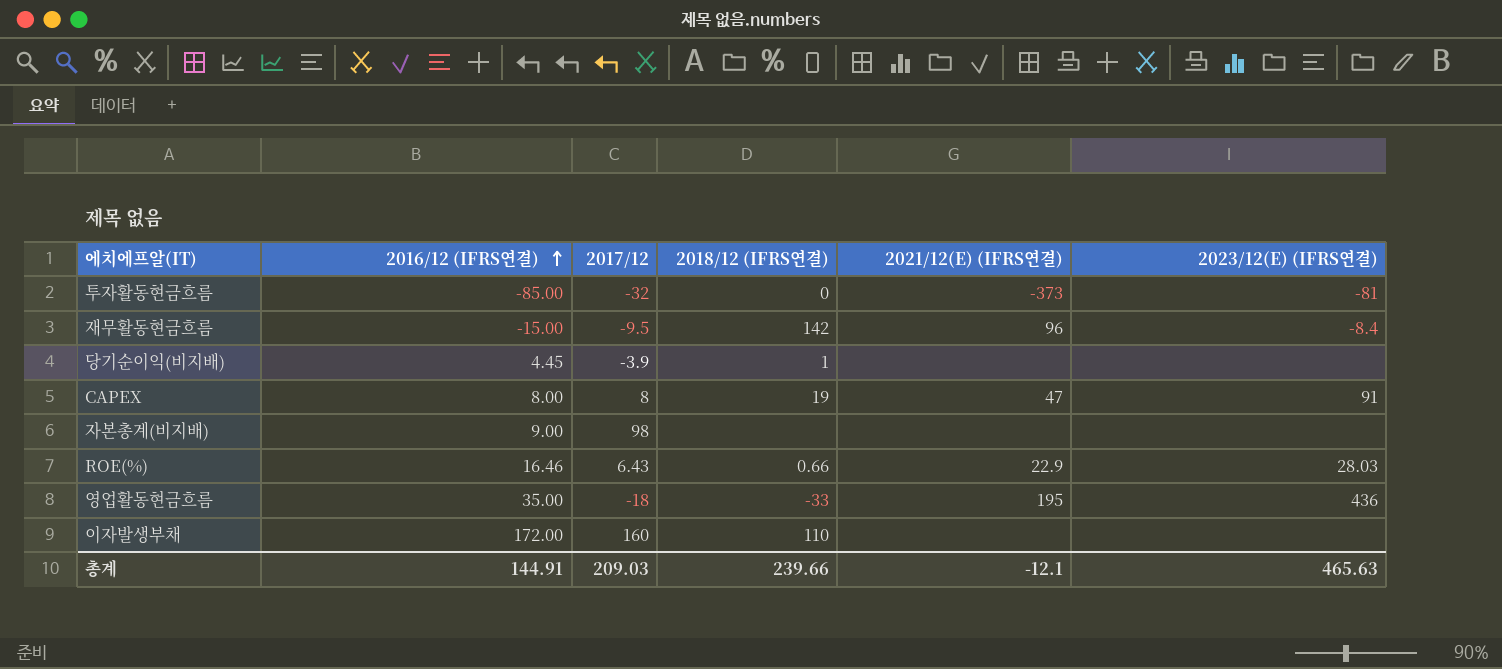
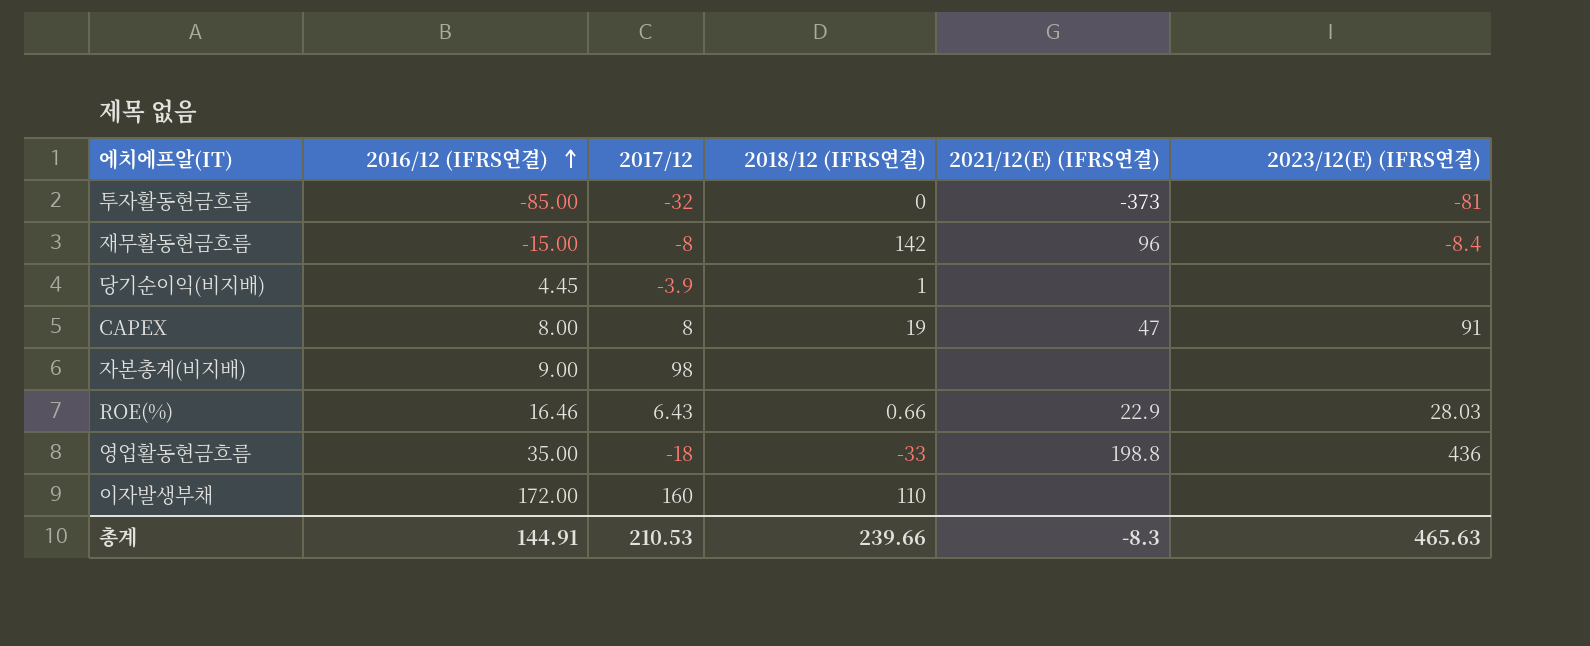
재무활동현금흐름 | 2017/12: -9.5 -> -8
영업활동현금흐름 | 2021/12(E) (IFRS연결): 195 -> 198.8
총계 | 2017/12: 209.03 -> 210.53
총계 | 2021/12(E) (IFRS연결): -12.1 -> -8.3

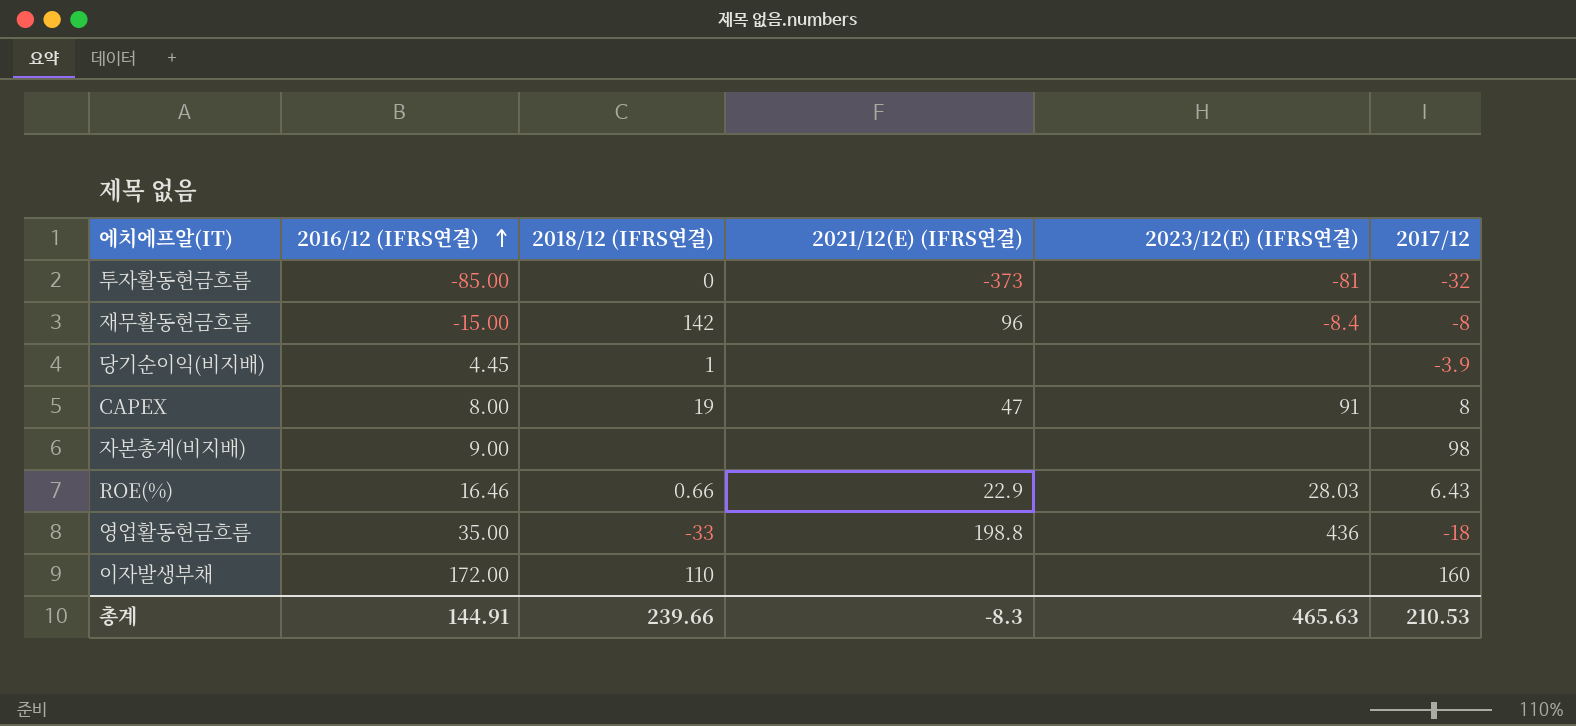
column 2017/12 | position: 3 -> 6

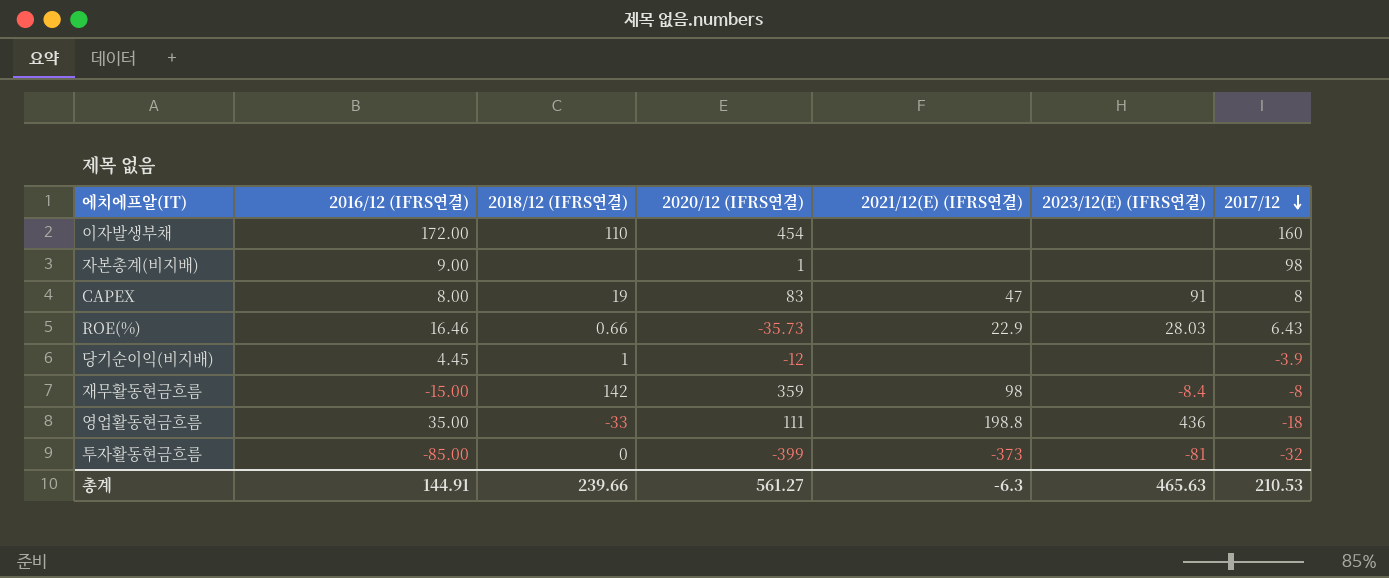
row order: 2016/12 (IFRS연결) ascending -> 2017/12 descending
column 2020/12 (IFRS연결) | position: none -> 4
재무활동현금흐름 | 2021/12(E) (IFRS연결): 96 -> 98
총계 | 2021/12(E) (IFRS연결): -8.3 -> -6.3

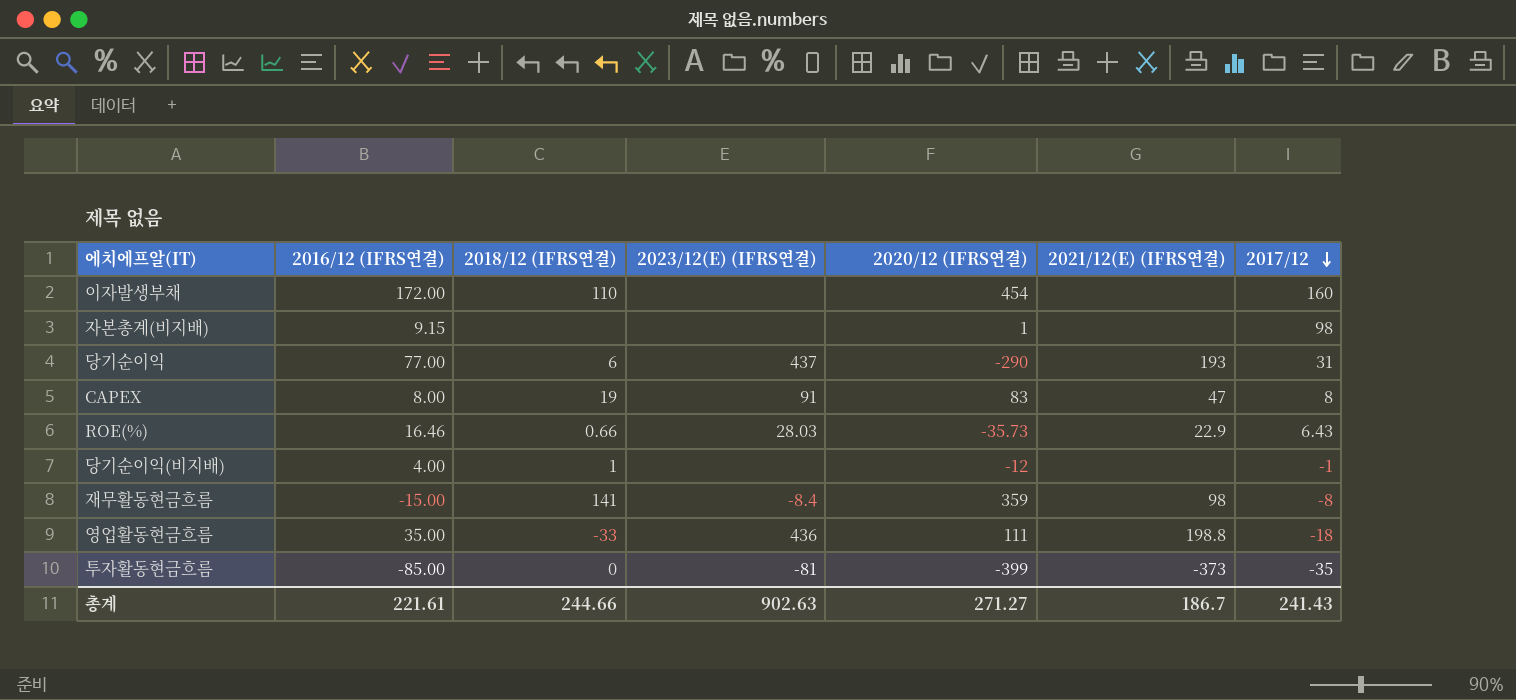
column 2023/12(E) (IFRS연결) | position: 6 -> 4
자본총계(비지배) | 2016/12 (IFRS연결): 9.00 -> 9.15
row 당기순이익: none -> 77.00 | 6 | 437 | -290 | 193 | 31
당기순이익(비지배) | 2016/12 (IFRS연결): 4.45 -> 4.00
당기순이익(비지배) | 2017/12: -3.9 -> -1
재무활동현금흐름 | 2018/12 (IFRS연결): 142 -> 141
투자활동현금흐름 | 2017/12: -32 -> -35
총계 | 2016/12 (IFRS연결): 144.91 -> 221.61
총계 | 2018/12 (IFRS연결): 239.66 -> 244.66
총계 | 2023/12(E) (IFRS연결): 465.63 -> 902.63
총계 | 2020/12 (IFRS연결): 561.27 -> 271.27
총계 | 2021/12(E) (IFRS연결): -6.3 -> 186.7
총계 | 2017/12: 210.53 -> 241.43

